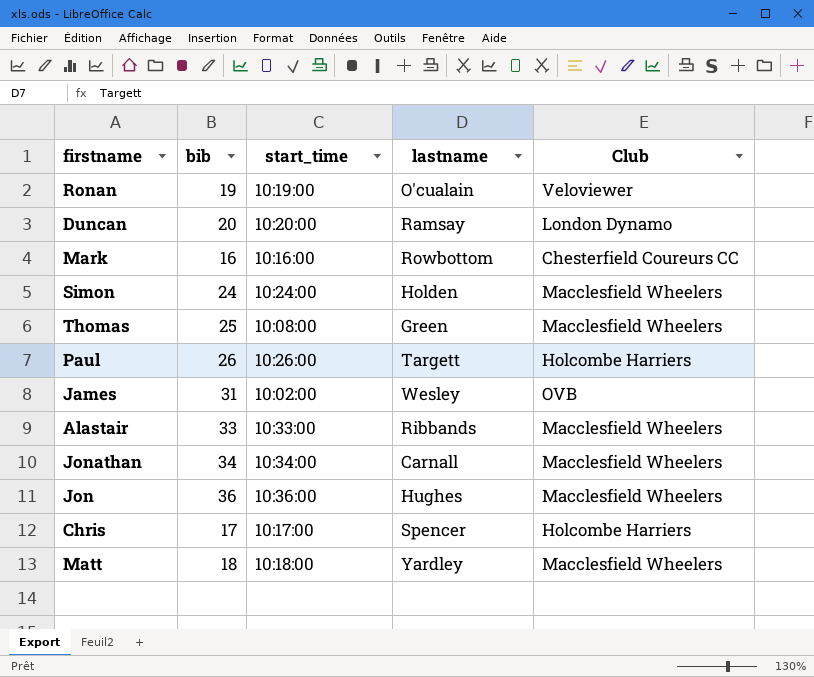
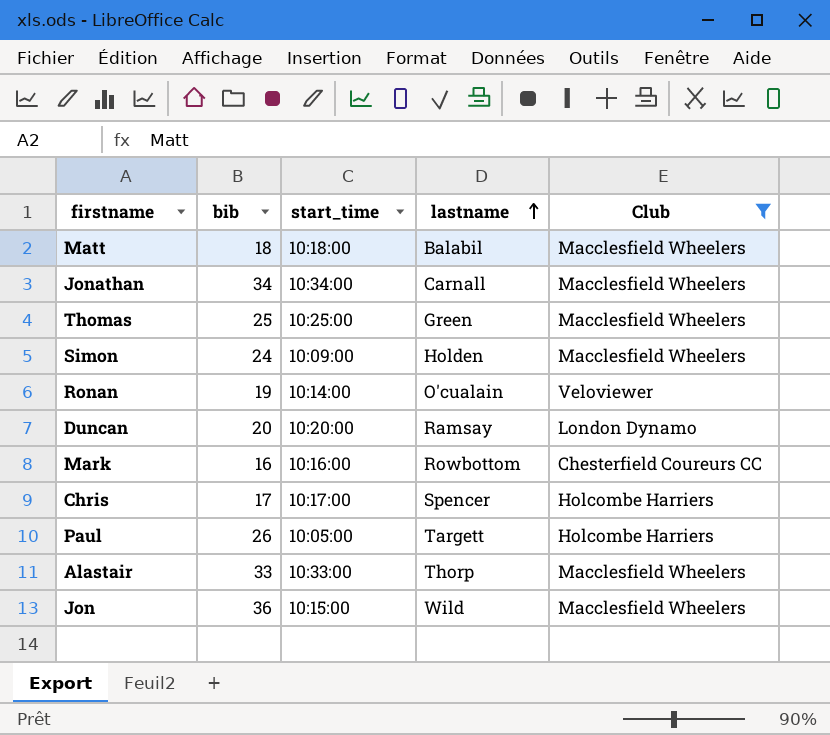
filter: none -> Club != OVB
row order: none -> lastname ascending
Matt | lastname: Yardley -> Balabil
Thomas | start_time: 10:08:00 -> 10:25:00
Simon | start_time: 10:24:00 -> 10:09:00
Ronan | start_time: 10:19:00 -> 10:14:00
Paul | start_time: 10:26:00 -> 10:05:00
Alastair | lastname: Ribbands -> Thorp
Jon | start_time: 10:36:00 -> 10:15:00
Jon | lastname: Hughes -> Wild

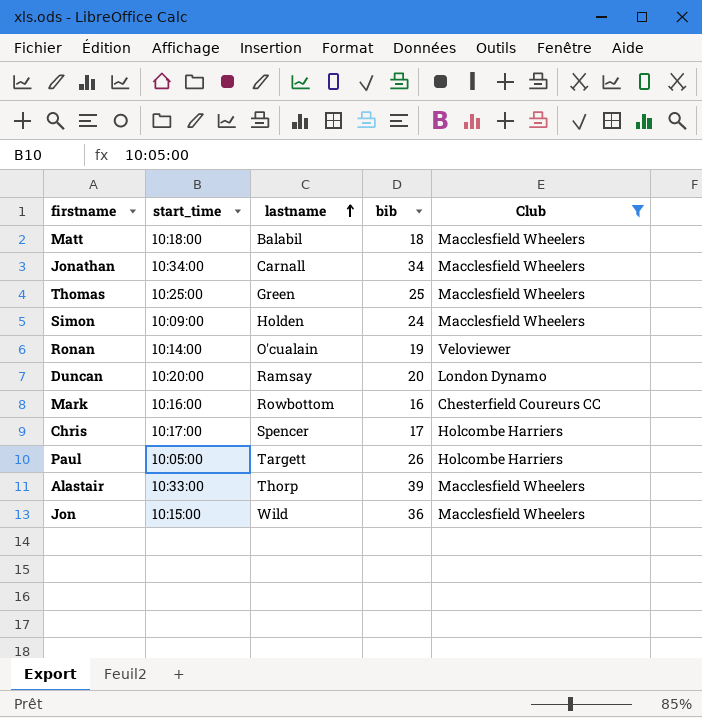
column bib | position: 2 -> 4
Alastair | bib: 33 -> 39

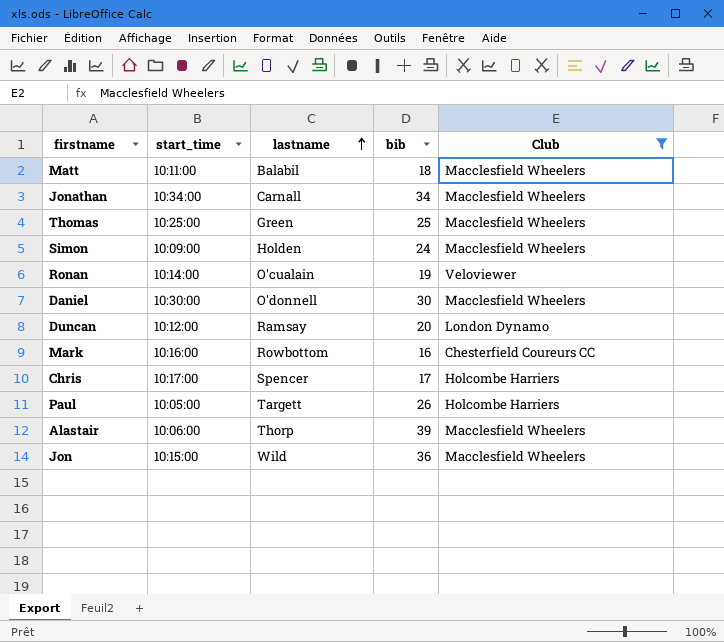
Matt | start_time: 10:18:00 -> 10:11:00
row Daniel: none -> 10:30:00 | O'donnell | 30 | Macclesfield Wheelers
Duncan | start_time: 10:20:00 -> 10:12:00
Alastair | start_time: 10:33:00 -> 10:06:00

